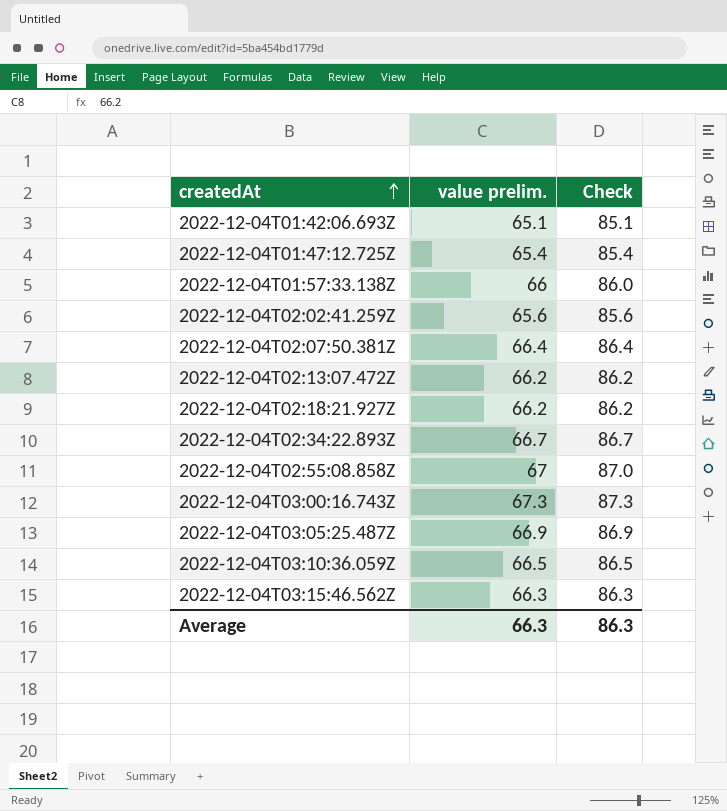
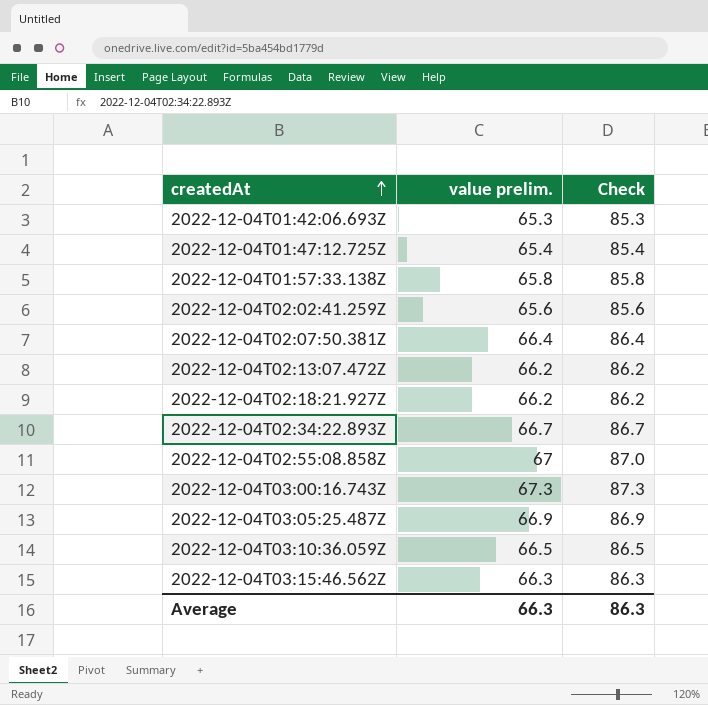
2022-12-04T01:42:06.693Z | value prelim.: 65.1 -> 65.3
2022-12-04T01:42:06.693Z | Check: 85.1 -> 85.3
2022-12-04T01:57:33.138Z | value prelim.: 66 -> 65.8
2022-12-04T01:57:33.138Z | Check: 86.0 -> 85.8

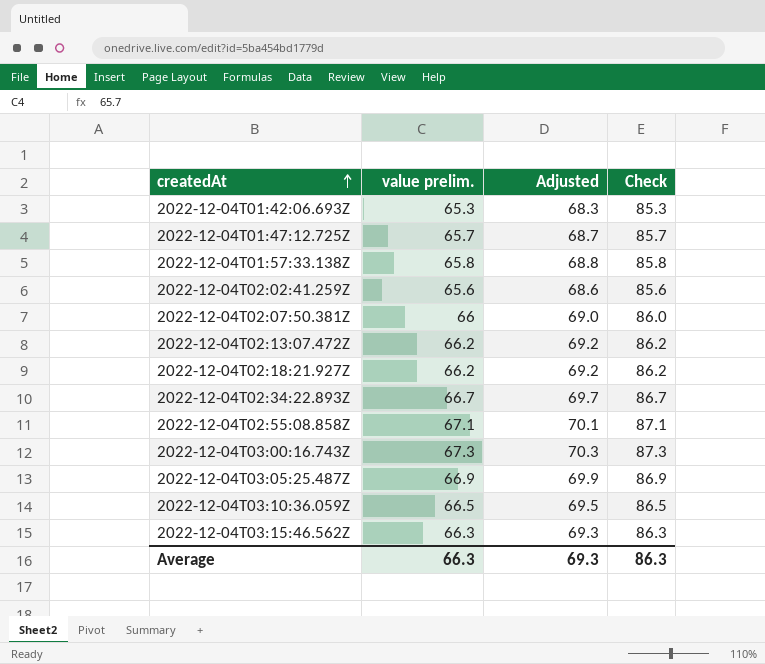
column Adjusted | formula: none -> [value prelim.] + 3
2022-12-04T01:47:12.725Z | value prelim.: 65.4 -> 65.7
2022-12-04T01:47:12.725Z | Check: 85.4 -> 85.7
2022-12-04T02:07:50.381Z | value prelim.: 66.4 -> 66
2022-12-04T02:07:50.381Z | Check: 86.4 -> 86.0
2022-12-04T02:55:08.858Z | value prelim.: 67 -> 67.1
2022-12-04T02:55:08.858Z | Check: 87.0 -> 87.1

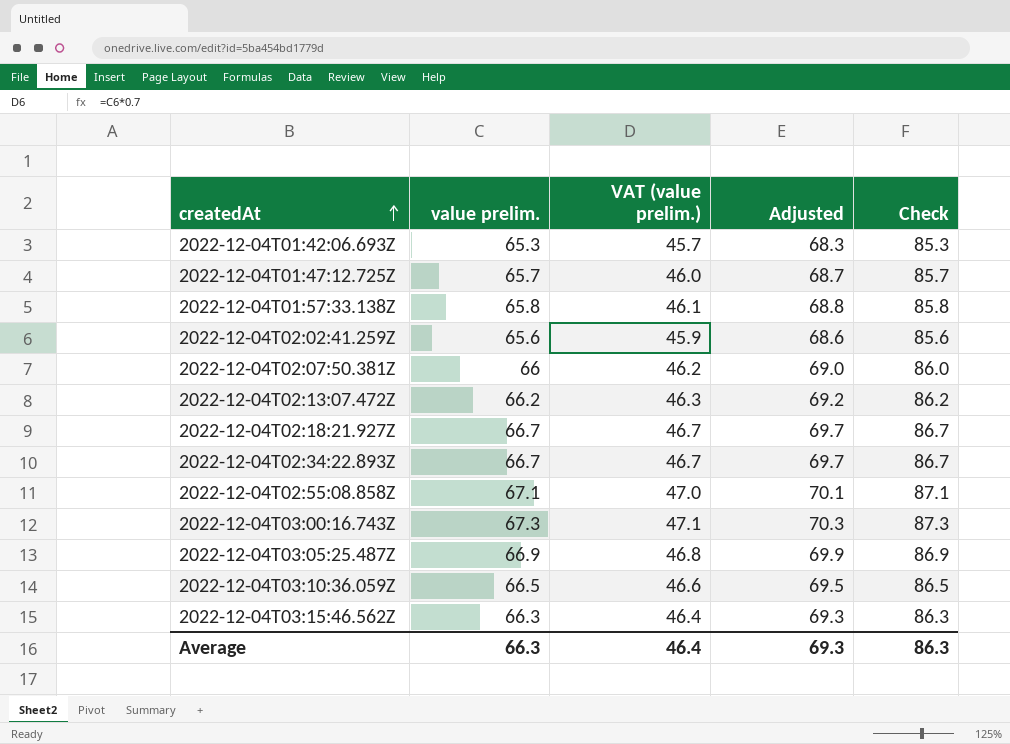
column VAT (value prelim.) | formula: none -> [value prelim.] * 0.7
2022-12-04T02:18:21.927Z | value prelim.: 66.2 -> 66.7
2022-12-04T02:18:21.927Z | Adjusted: 69.2 -> 69.7
2022-12-04T02:18:21.927Z | Check: 86.2 -> 86.7

